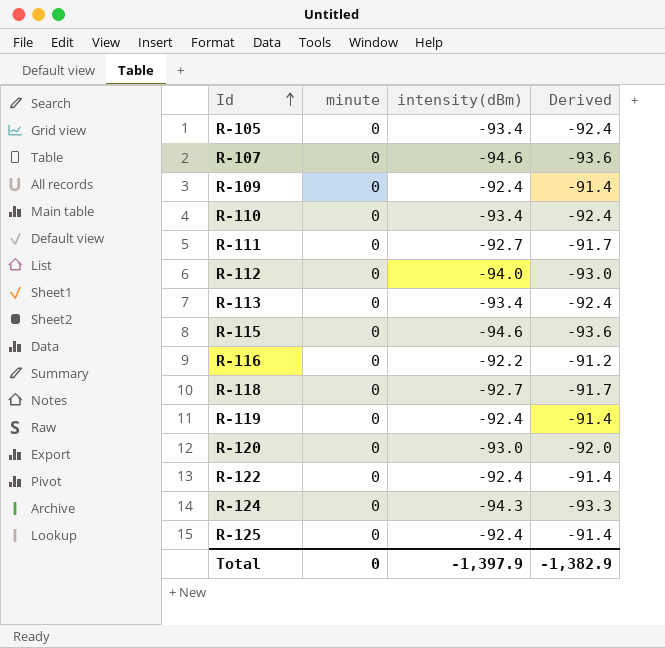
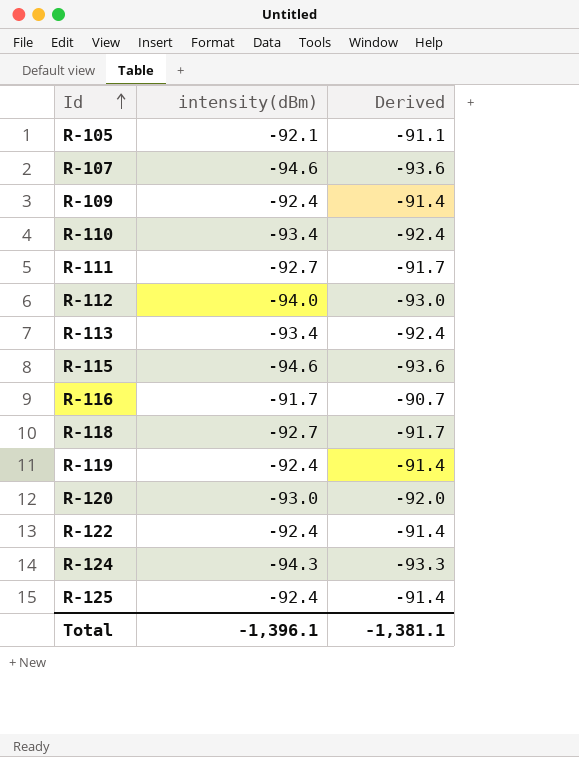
column minute | position: 2 -> none
R-105 | intensity(dBm): -93.4 -> -92.1
R-105 | Derived: -92.4 -> -91.1
R-116 | intensity(dBm): -92.2 -> -91.7
R-116 | Derived: -91.2 -> -90.7
Total | intensity(dBm): -1,397.9 -> -1,396.1
Total | Derived: -1,382.9 -> -1,381.1

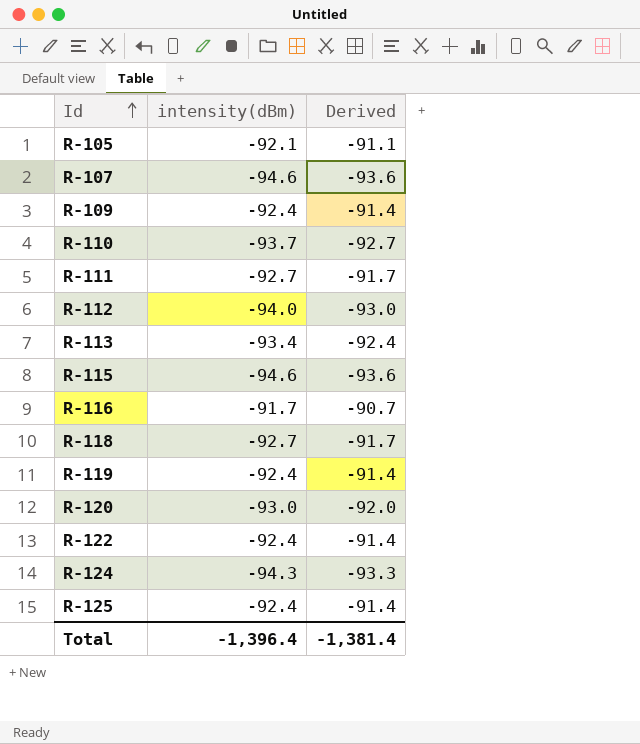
R-110 | intensity(dBm): -93.4 -> -93.7
R-110 | Derived: -92.4 -> -92.7
Total | intensity(dBm): -1,396.1 -> -1,396.4
Total | Derived: -1,381.1 -> -1,381.4

